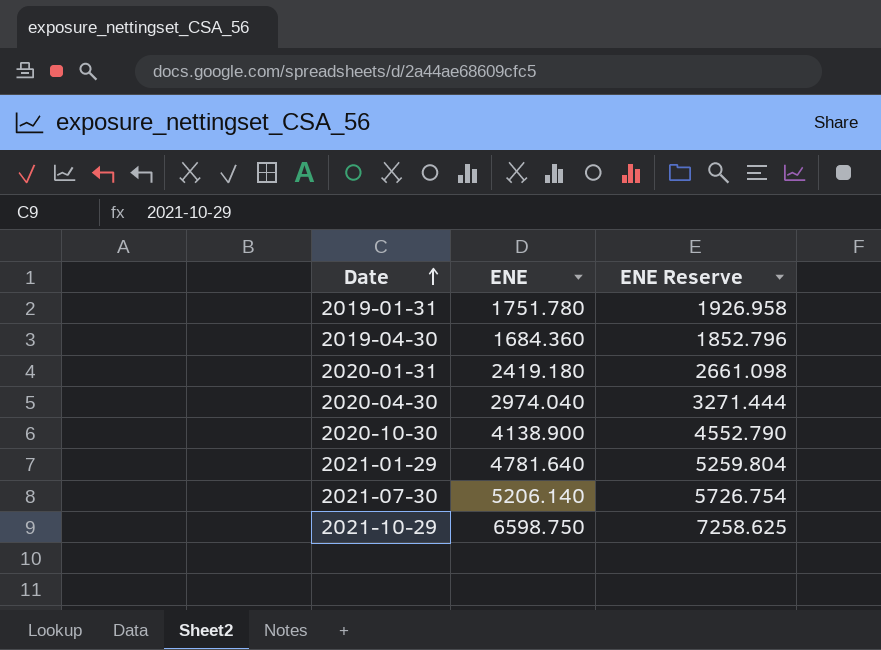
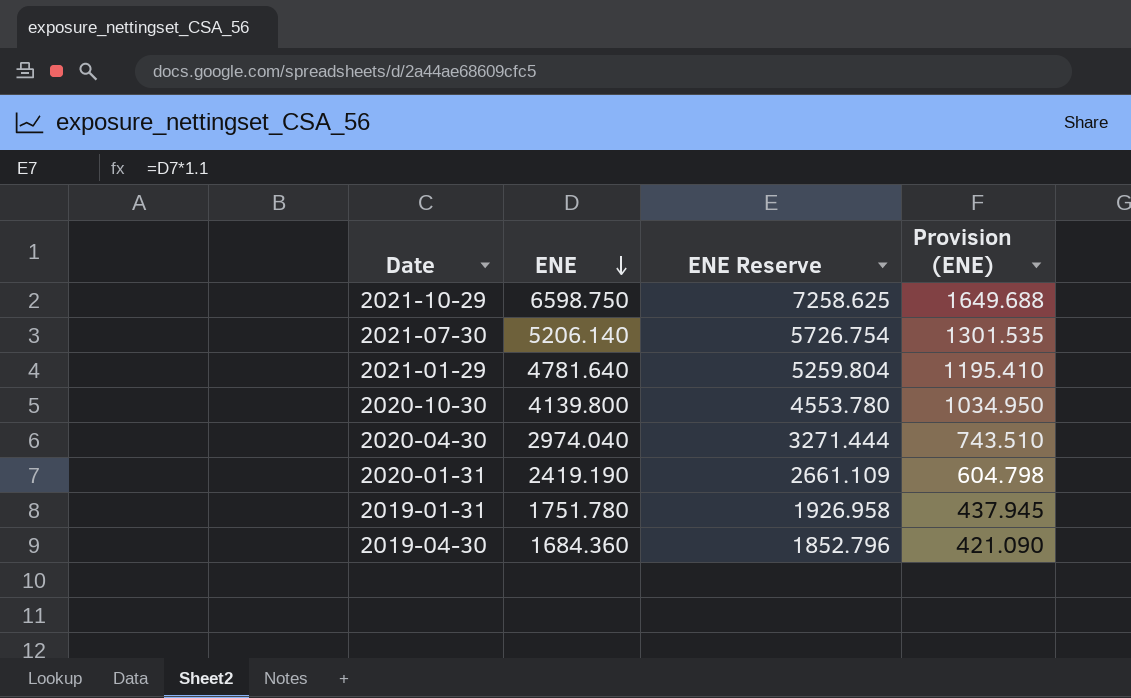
row order: Date ascending -> ENE descending
column Provision (ENE) | formula: none -> [ENE] * 0.25
2020-10-30 | ENE: 4138.900 -> 4139.800
2020-10-30 | ENE Reserve: 4552.790 -> 4553.780
2020-01-31 | ENE: 2419.180 -> 2419.190
2020-01-31 | ENE Reserve: 2661.098 -> 2661.109

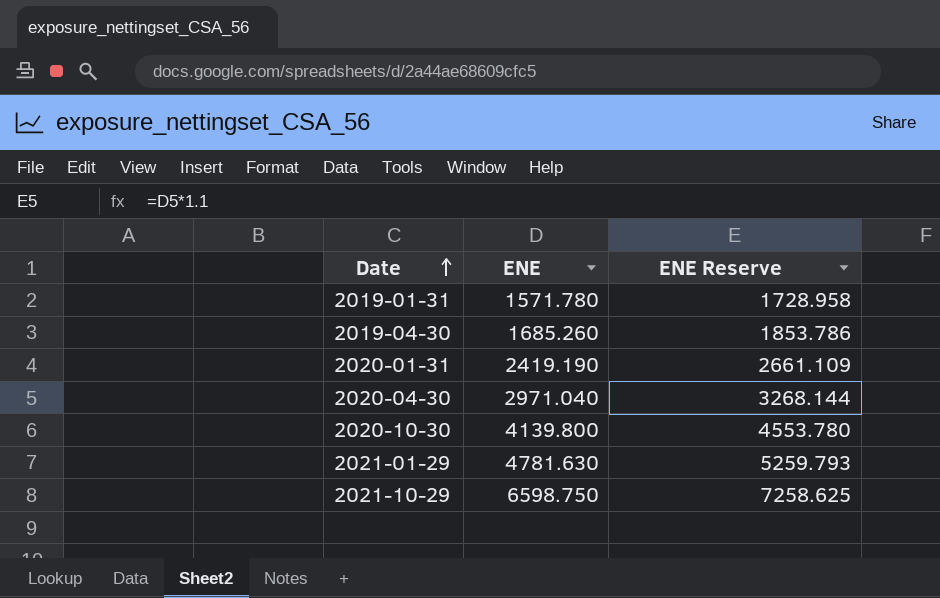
row order: ENE descending -> Date ascending
column Provision (ENE) | formula: [ENE] * 0.25 -> none
row 2021-07-30: 5206.140 | 5726.754 | 1301.535 -> none
2019-01-31 | ENE: 1751.780 -> 1571.780
2019-01-31 | ENE Reserve: 1926.958 -> 1728.958
2019-04-30 | ENE: 1684.360 -> 1685.260
2019-04-30 | ENE Reserve: 1852.796 -> 1853.786
2020-04-30 | ENE: 2974.040 -> 2971.040
2020-04-30 | ENE Reserve: 3271.444 -> 3268.144
2021-01-29 | ENE: 4781.640 -> 4781.630
2021-01-29 | ENE Reserve: 5259.804 -> 5259.793

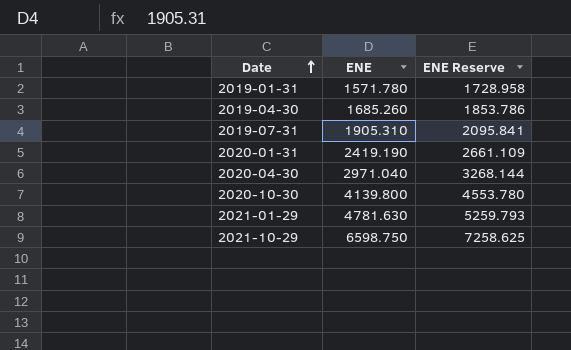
row 2019-07-31: none -> 1905.310 | 2095.841

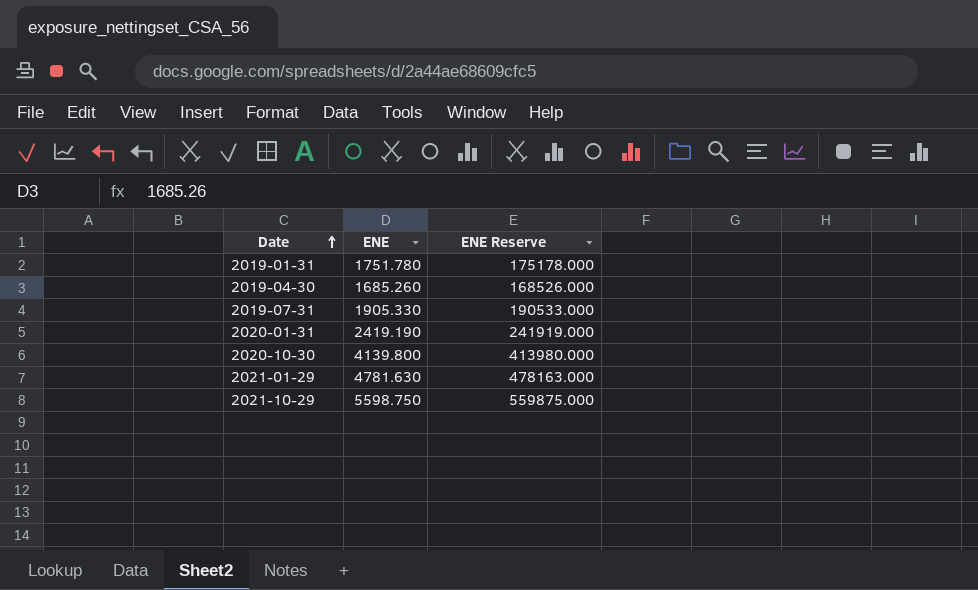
column ENE Reserve | formula: [ENE] * 1.1 -> [ENE] * 100
row 2020-04-30: 2971.040 | 3268.144 -> none
2019-01-31 | ENE: 1571.780 -> 1751.780
2019-07-31 | ENE: 1905.310 -> 1905.330
2021-10-29 | ENE: 6598.750 -> 5598.750

